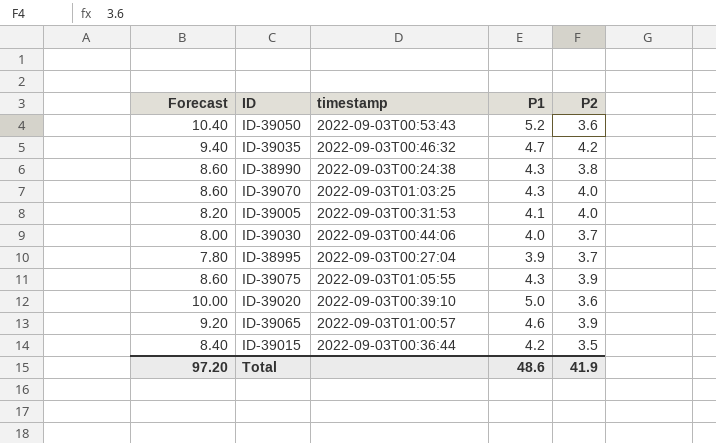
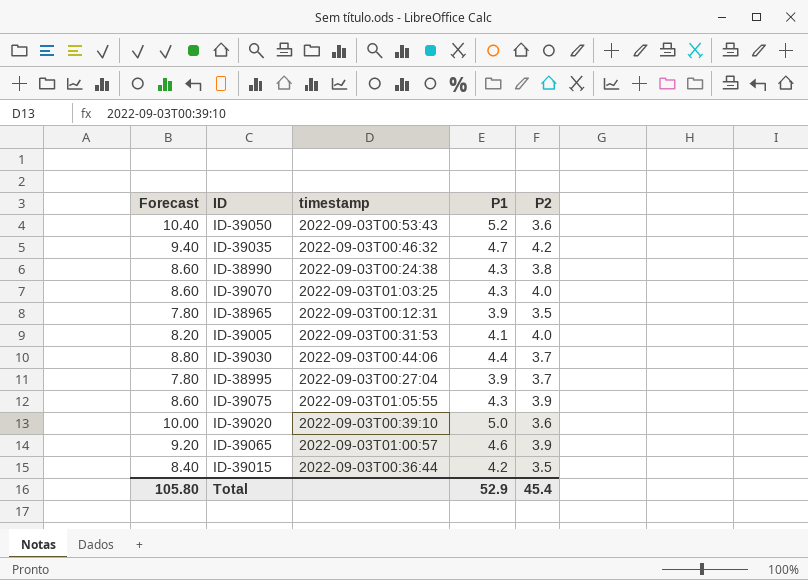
row ID-38965: none -> 7.80 | 2022-09-03T00:12:31 | 3.9 | 3.5
ID-39030 | Forecast: 8.00 -> 8.80
ID-39030 | P1: 4.0 -> 4.4
Total | Forecast: 97.20 -> 105.80
Total | P1: 48.6 -> 52.9
Total | P2: 41.9 -> 45.4

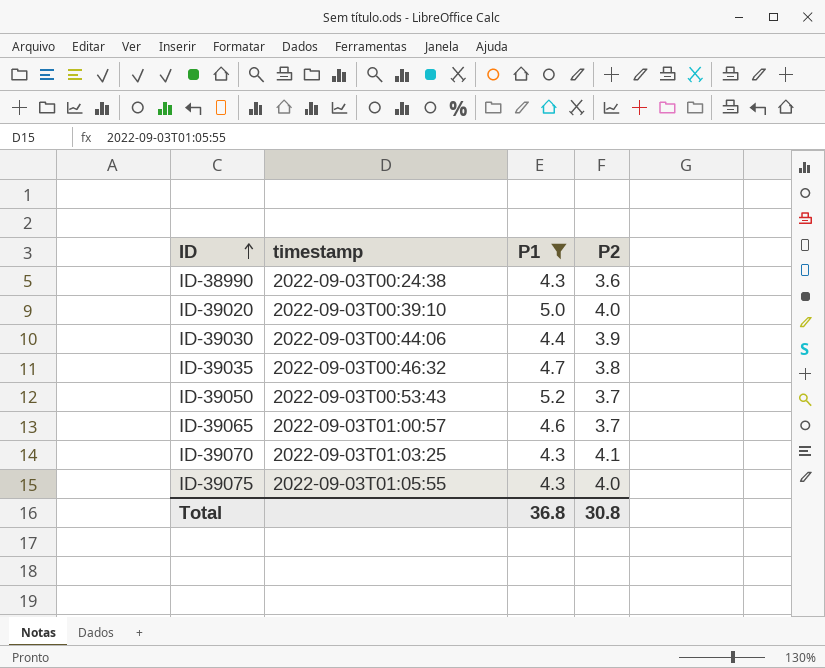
filter: none -> P1 >= 4.3
row order: none -> ID ascending
column Forecast | formula: [P1] * 2 -> none
ID-38990 | P2: 3.8 -> 3.6
ID-39020 | P2: 3.6 -> 4.0
ID-39030 | P2: 3.7 -> 3.9
ID-39035 | P2: 4.2 -> 3.8
ID-39050 | P2: 3.6 -> 3.7
ID-39065 | P2: 3.9 -> 3.7
ID-39070 | P2: 4.0 -> 4.1
ID-39075 | P2: 3.9 -> 4.0
Total | P1: 52.9 -> 36.8
Total | P2: 45.4 -> 30.8

